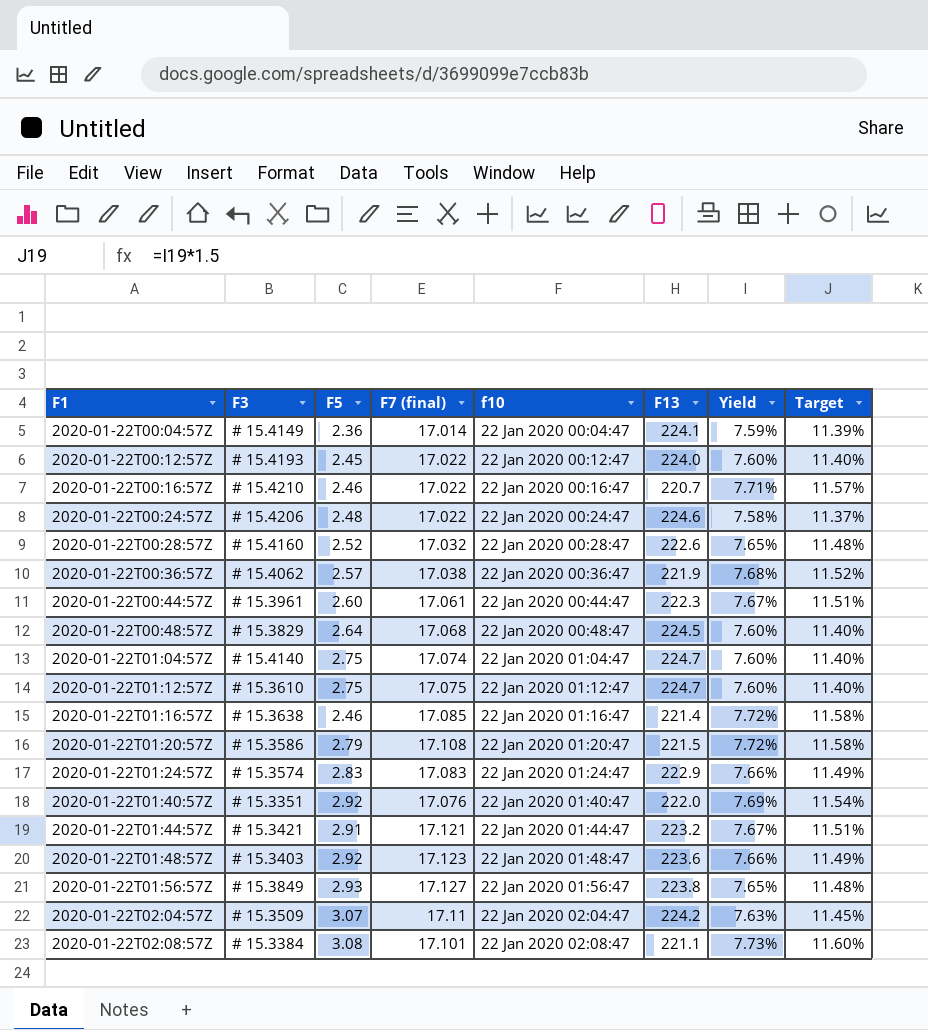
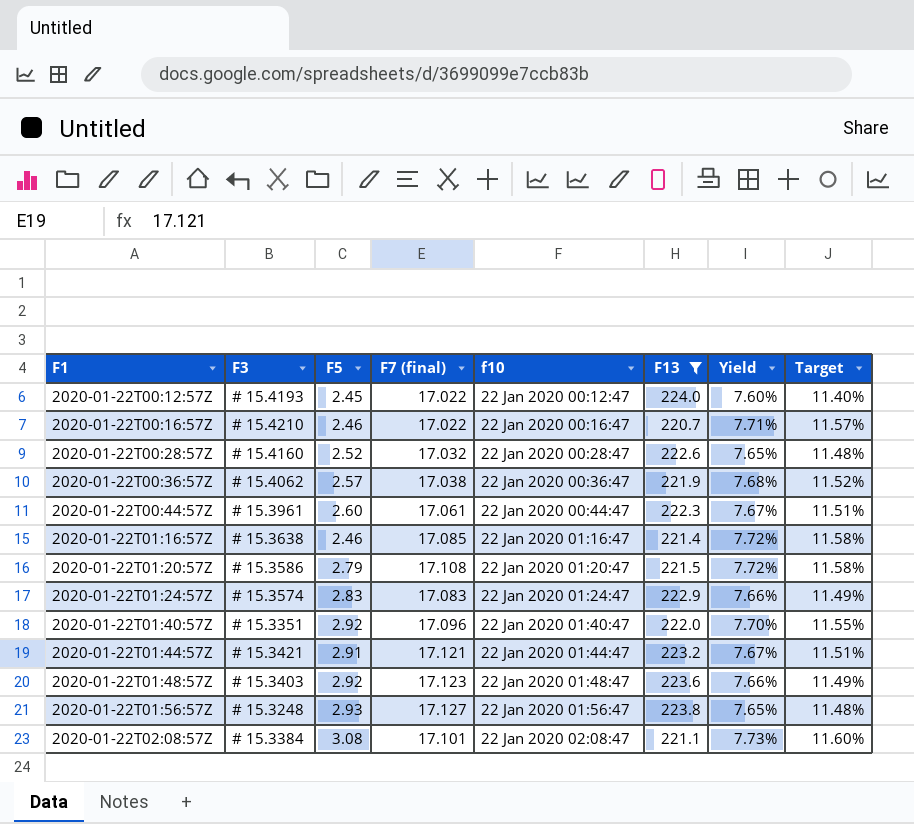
filter: none -> F13 <= 224.0
2020-01-22T01:40:57Z | F7 (final): 17.076 -> 17.096
2020-01-22T01:40:57Z | Yield: 7.69% -> 7.70%
2020-01-22T01:40:57Z | Target: 11.54% -> 11.55%
2020-01-22T01:56:57Z | F3: # 15.3849 -> # 15.3248

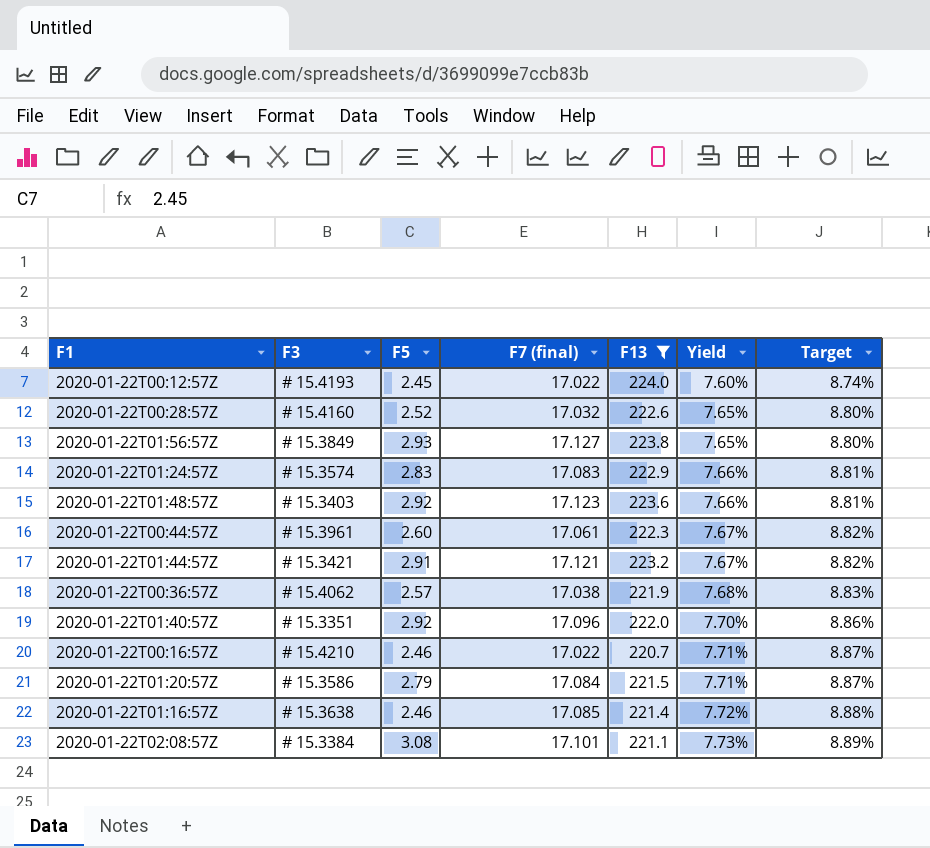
row order: F1 ascending -> Yield ascending
column f10 | position: 5 -> none
column Target | formula: [Yield] * 1.5 -> [Yield] * 1.15
2020-01-22T01:56:57Z | F3: # 15.3248 -> # 15.3849
2020-01-22T01:20:57Z | F7 (final): 17.108 -> 17.084
2020-01-22T01:20:57Z | Yield: 7.72% -> 7.71%

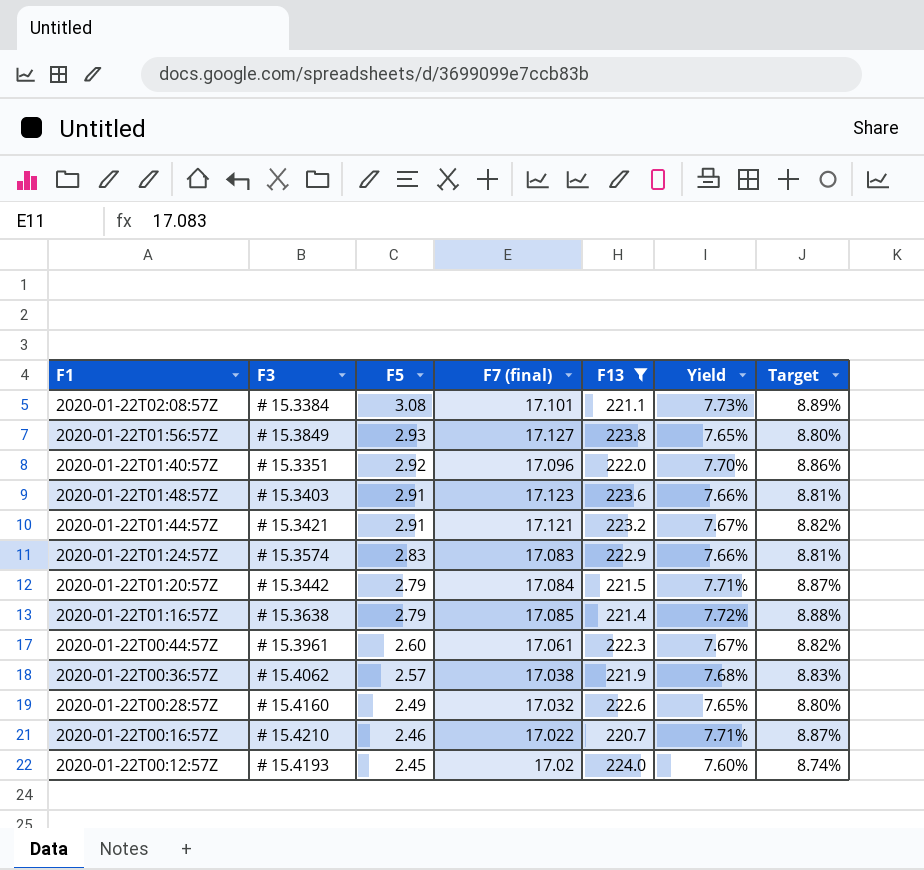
row order: Yield ascending -> F5 descending
2020-01-22T01:48:57Z | F5: 2.92 -> 2.91
2020-01-22T01:20:57Z | F3: # 15.3586 -> # 15.3442
2020-01-22T01:16:57Z | F5: 2.46 -> 2.79
2020-01-22T00:28:57Z | F5: 2.52 -> 2.49
2020-01-22T00:12:57Z | F7 (final): 17.022 -> 17.02

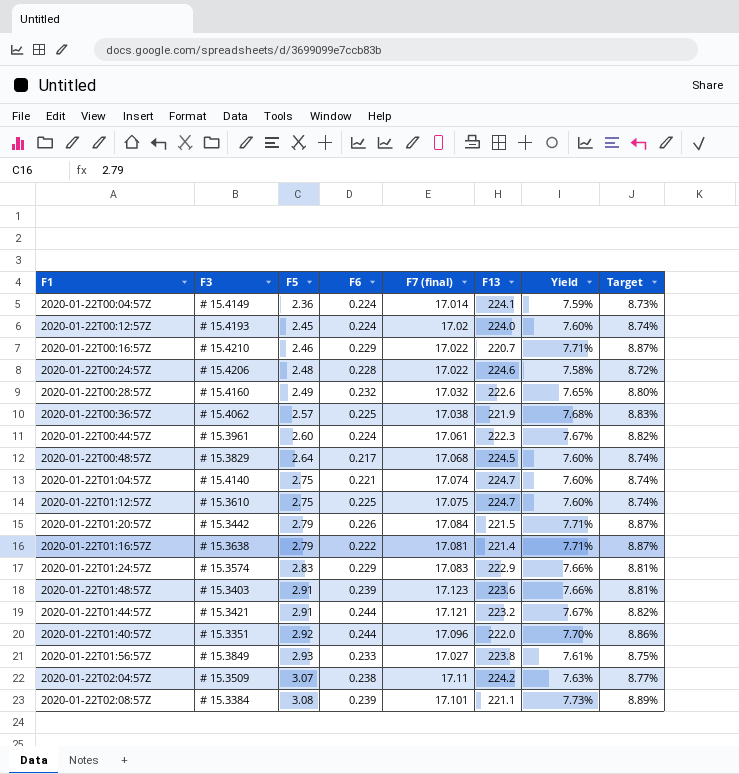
filter: F13 <= 224.0 -> none
row order: F5 descending -> F5 ascending
column F6 | position: none -> 4
2020-01-22T01:16:57Z | F7 (final): 17.085 -> 17.081
2020-01-22T01:16:57Z | Yield: 7.72% -> 7.71%
2020-01-22T01:16:57Z | Target: 8.88% -> 8.87%
2020-01-22T01:56:57Z | F7 (final): 17.127 -> 17.027
2020-01-22T01:56:57Z | Yield: 7.65% -> 7.61%
2020-01-22T01:56:57Z | Target: 8.80% -> 8.75%

